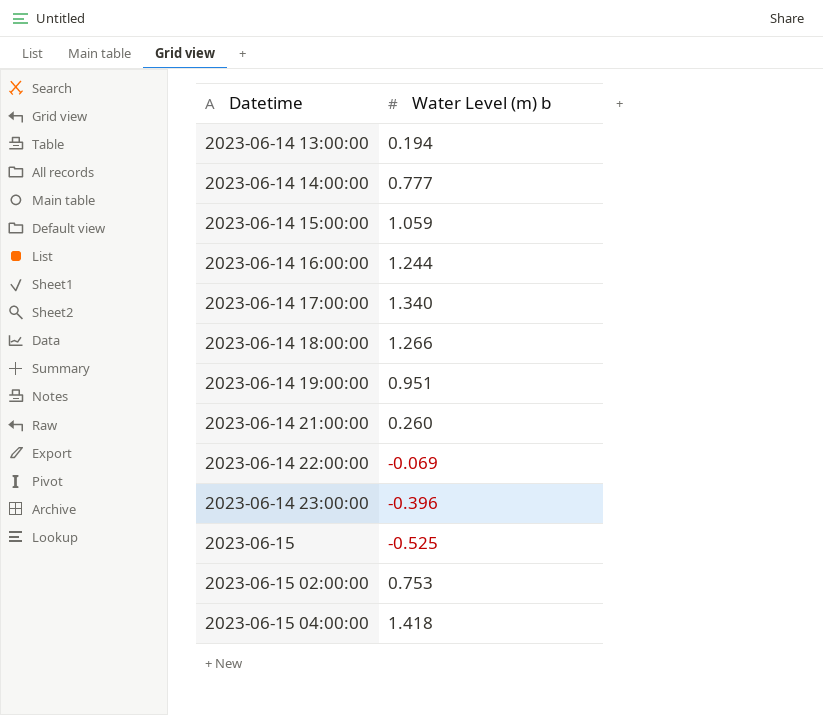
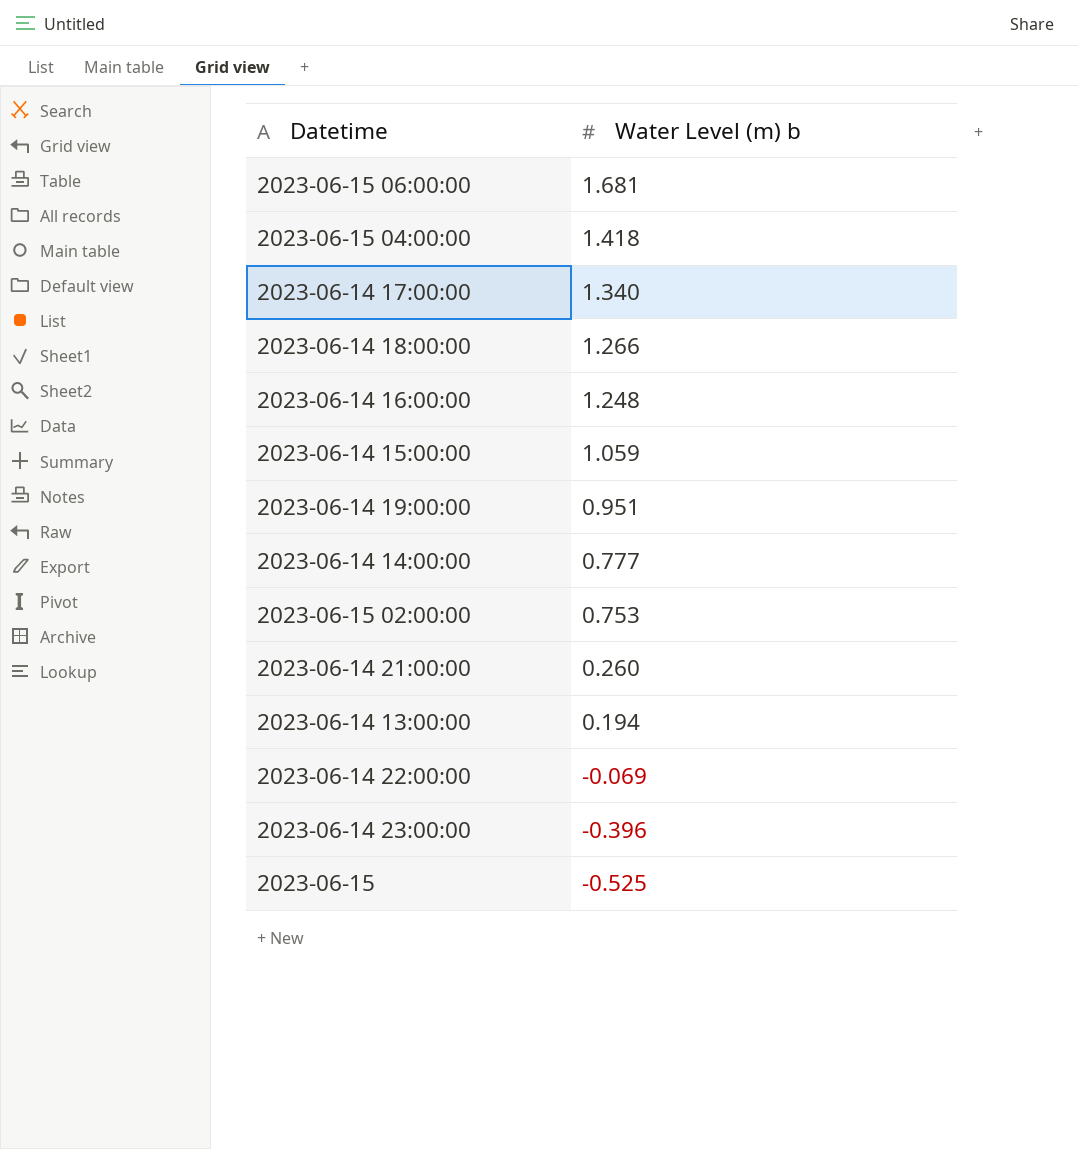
row order: Datetime ascending -> Water Level (m) b descending
row 2023-06-15 06:00:00: none -> 1.681
2023-06-14 16:00:00 | Water Level (m) b: 1.244 -> 1.248

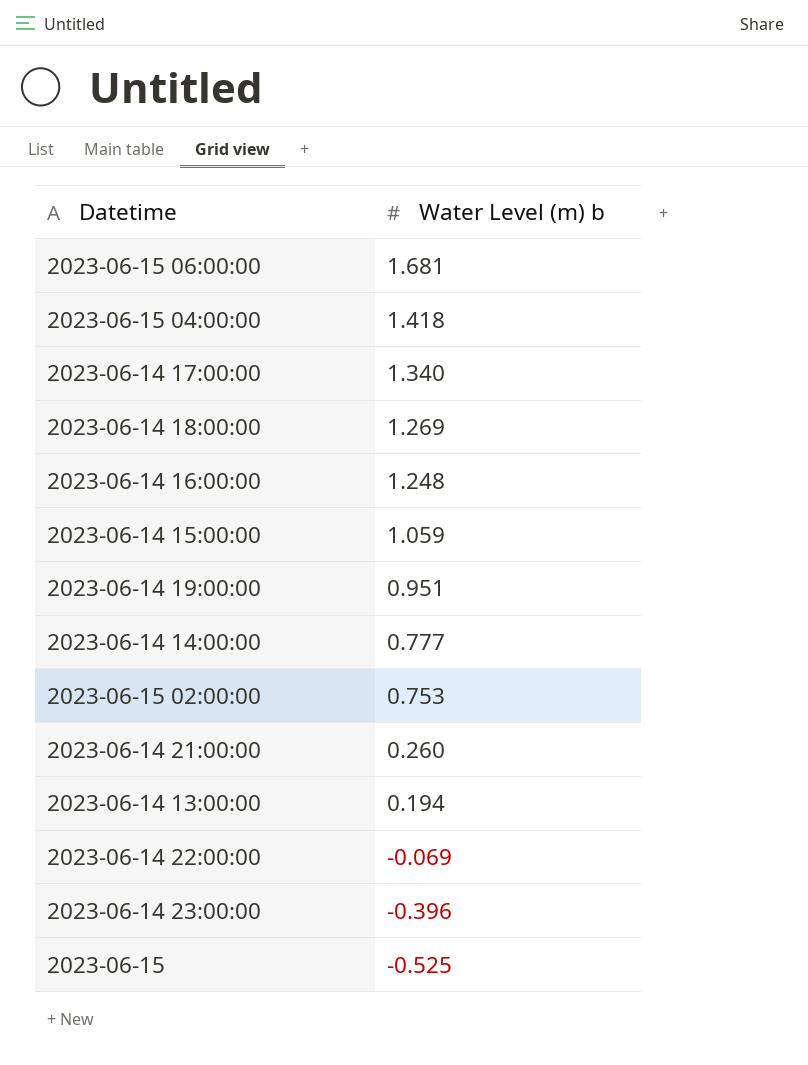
2023-06-14 18:00:00 | Water Level (m) b: 1.266 -> 1.269

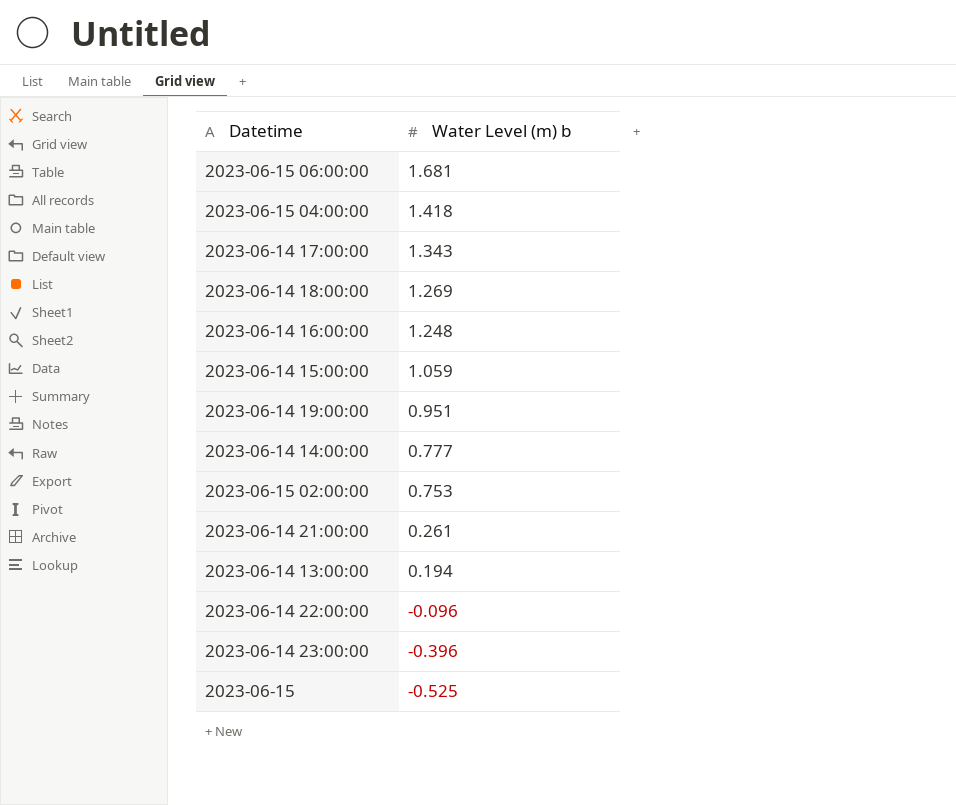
2023-06-14 17:00:00 | Water Level (m) b: 1.340 -> 1.343
2023-06-14 21:00:00 | Water Level (m) b: 0.260 -> 0.261
2023-06-14 22:00:00 | Water Level (m) b: -0.069 -> -0.096

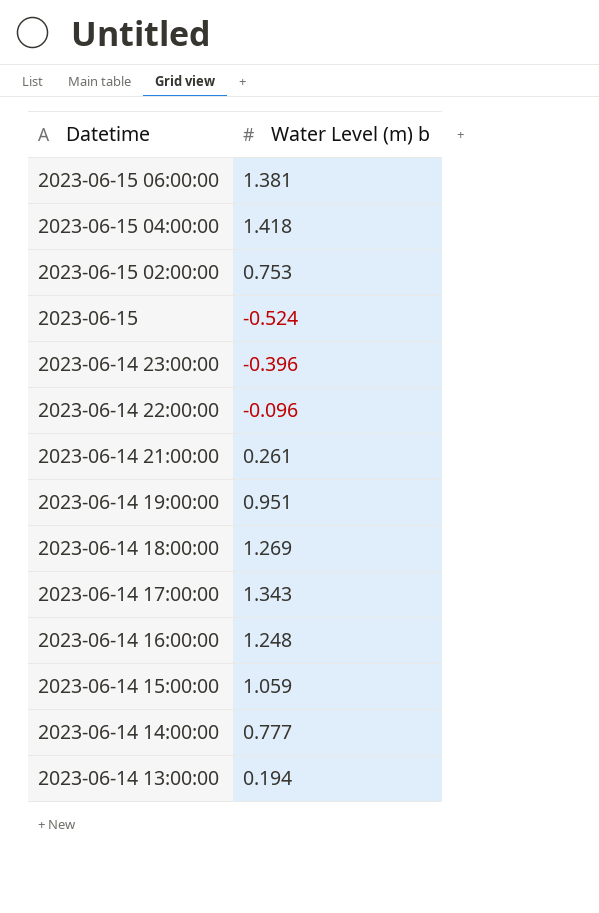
row order: Water Level (m) b descending -> Datetime descending
2023-06-15 06:00:00 | Water Level (m) b: 1.681 -> 1.381
2023-06-15 | Water Level (m) b: -0.525 -> -0.524

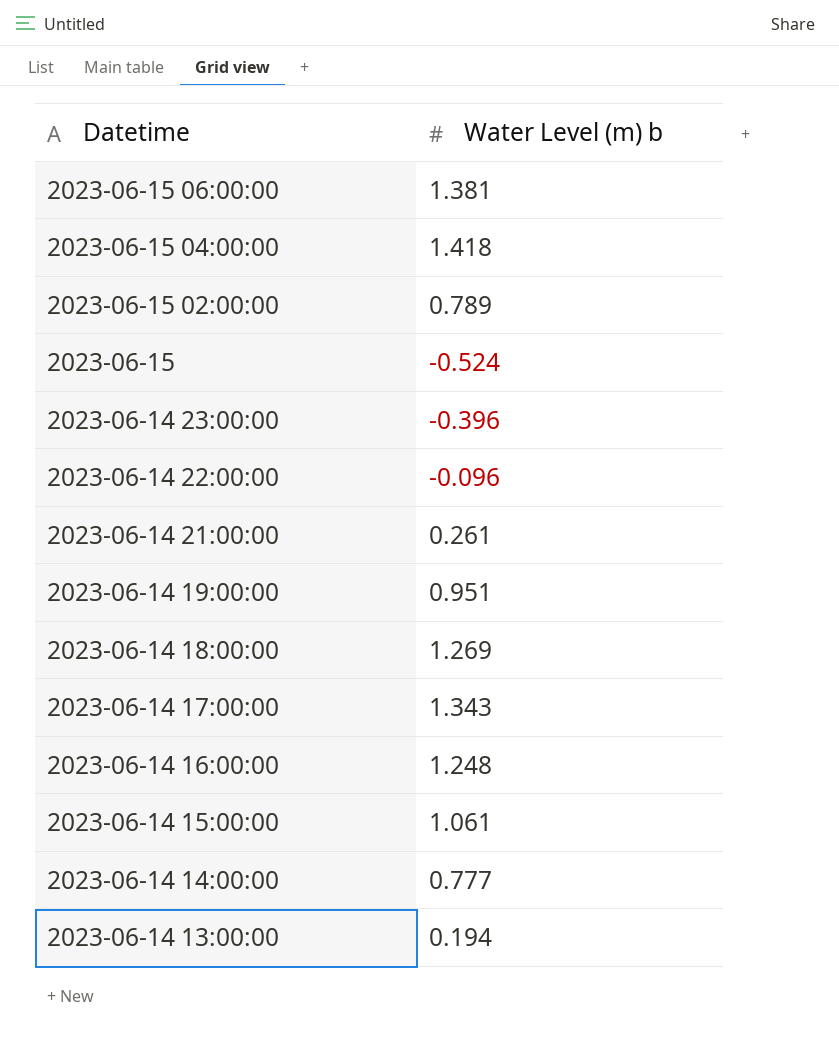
2023-06-15 02:00:00 | Water Level (m) b: 0.753 -> 0.789
2023-06-14 15:00:00 | Water Level (m) b: 1.059 -> 1.061

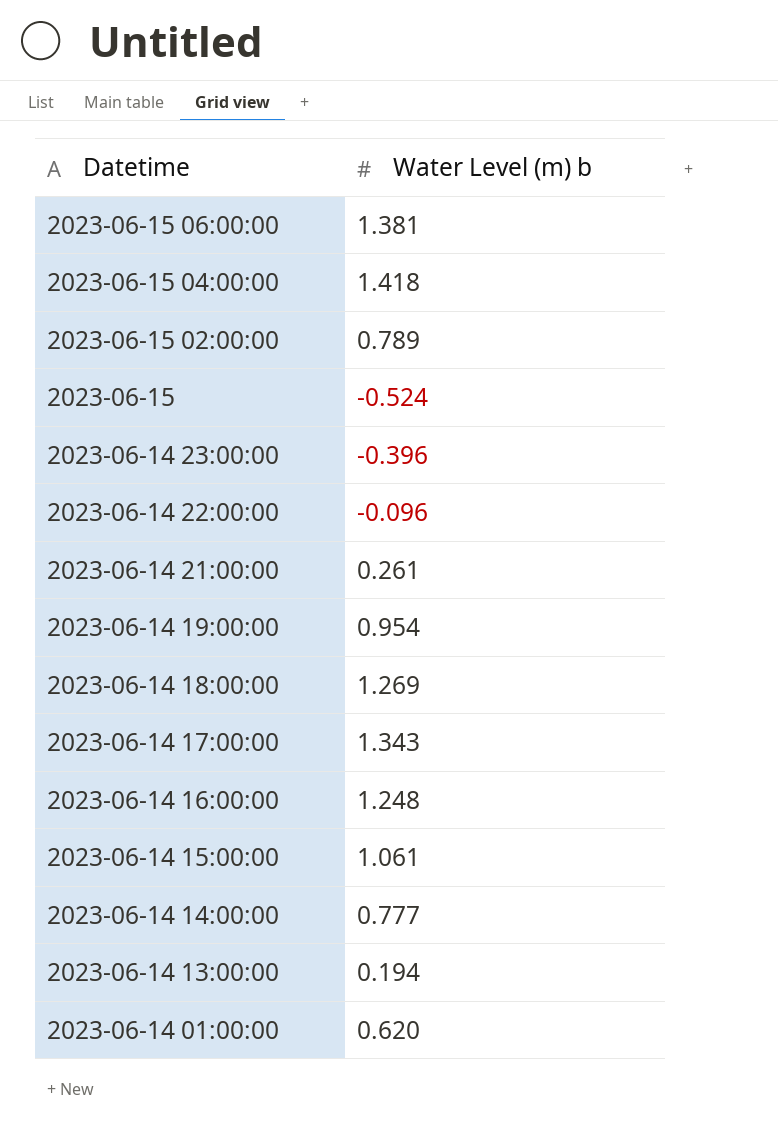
2023-06-14 19:00:00 | Water Level (m) b: 0.951 -> 0.954
row 2023-06-14 01:00:00: none -> 0.620

